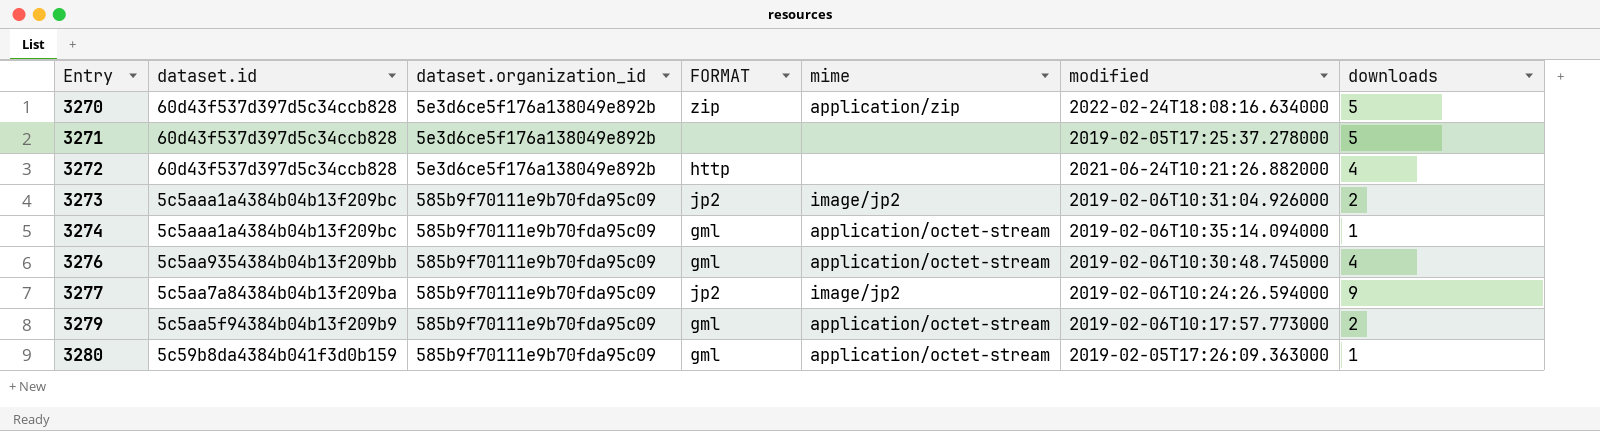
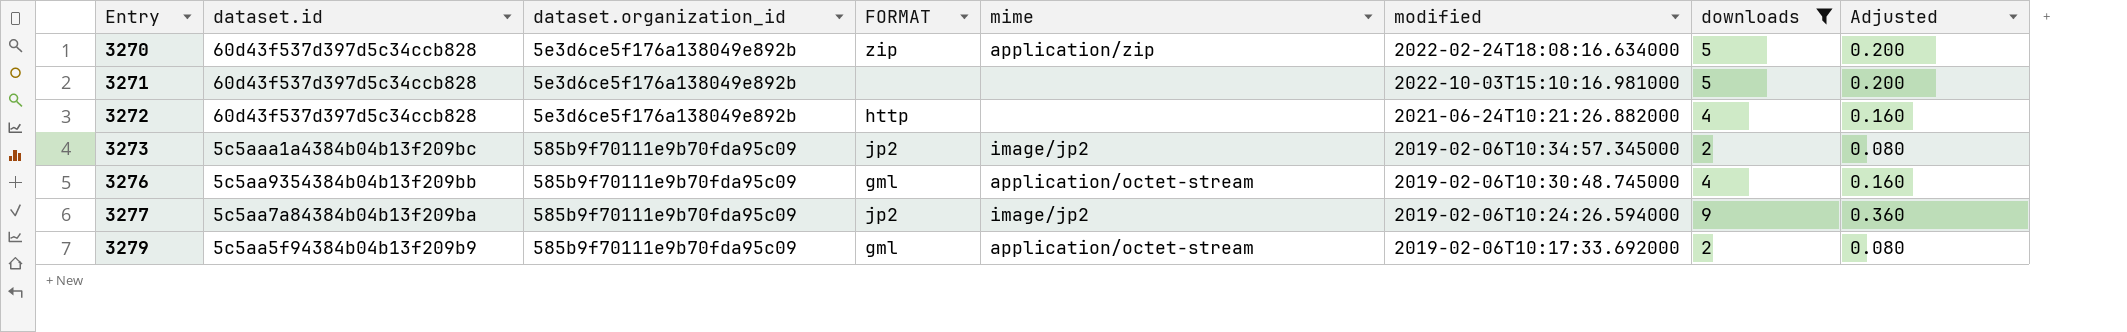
filter: none -> downloads != 1
column Adjusted | formula: none -> [downloads] * 0.04
3271 | modified: 2019-02-05T17:25:37.278000 -> 2022-10-03T15:10:16.981000
3273 | modified: 2019-02-06T10:31:04.926000 -> 2019-02-06T10:34:57.345000
3279 | modified: 2019-02-06T10:17:57.773000 -> 2019-02-06T10:17:33.692000

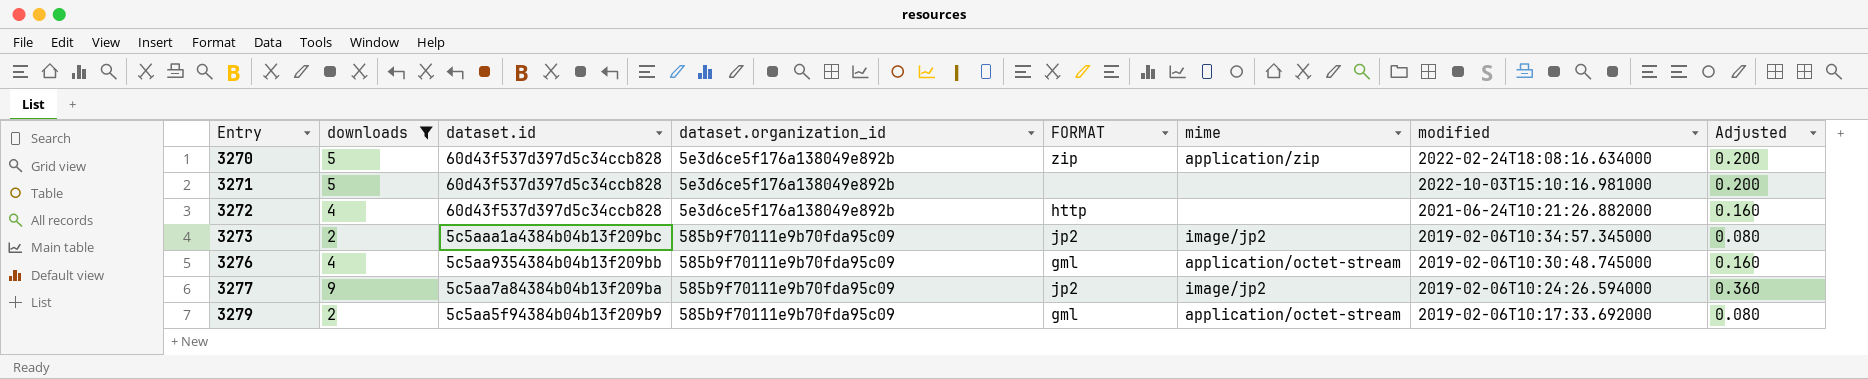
column downloads | position: 7 -> 2

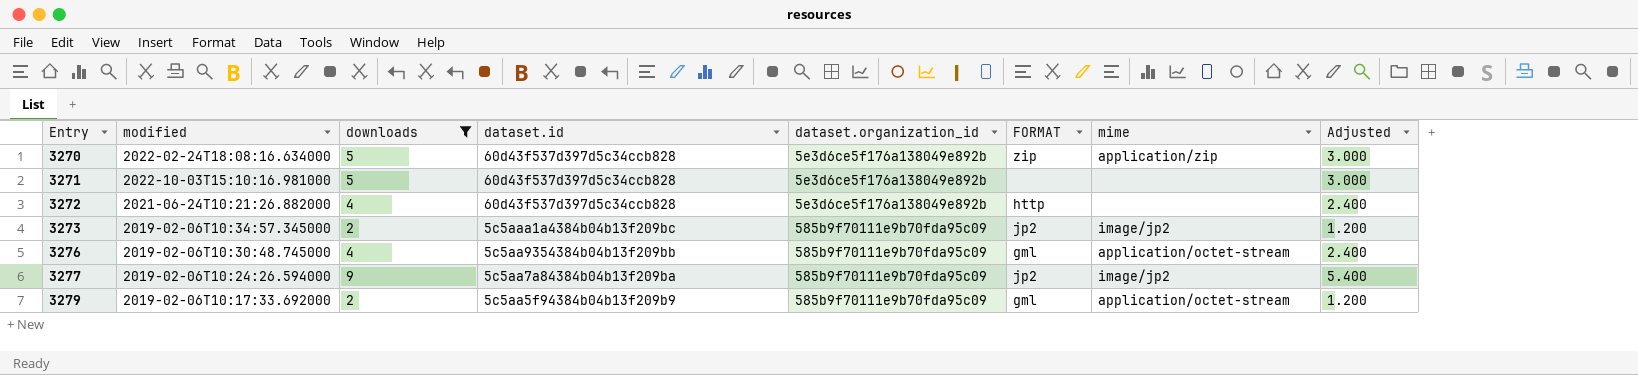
column modified | position: 7 -> 2
column Adjusted | formula: [downloads] * 0.04 -> [downloads] * 0.6

